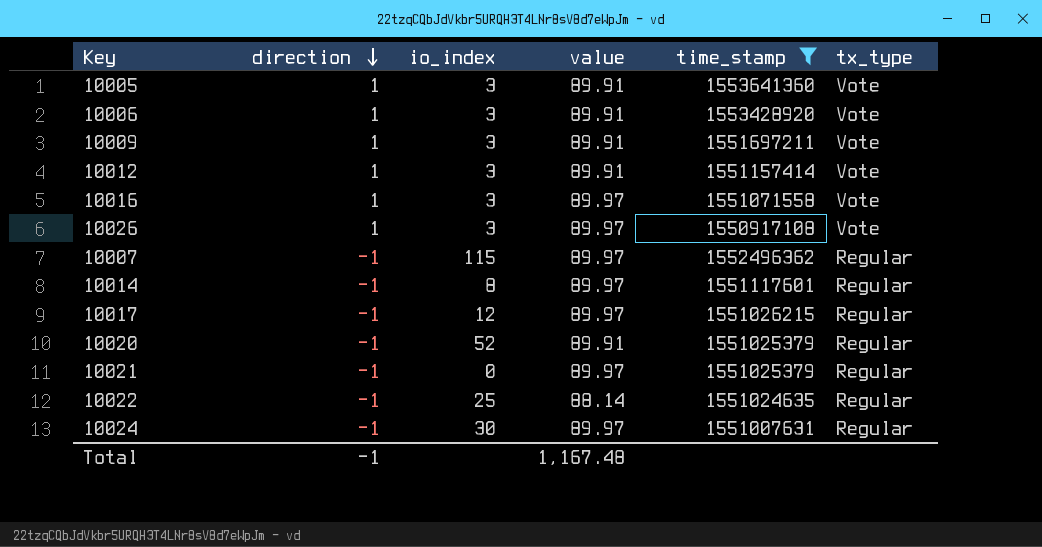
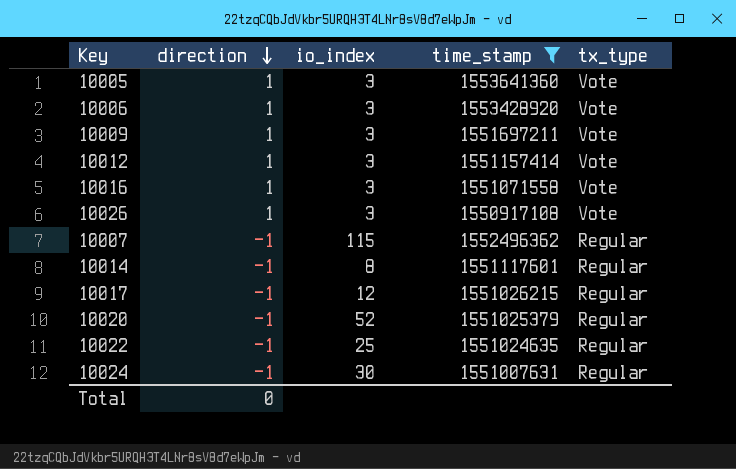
column value | position: 4 -> none
row 10021: -1 | 0 | 89.97 | 1551025379 | Regular -> none
Total | direction: -1 -> 0

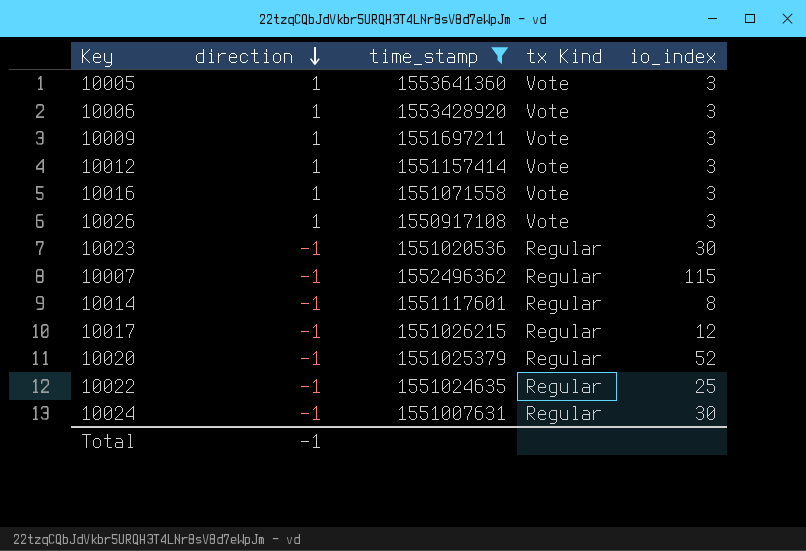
column name: tx_type -> tx Kind
column io_index | position: 3 -> 5
row 10023: none -> -1 | 1551020536 | Regular | 30
Total | direction: 0 -> -1

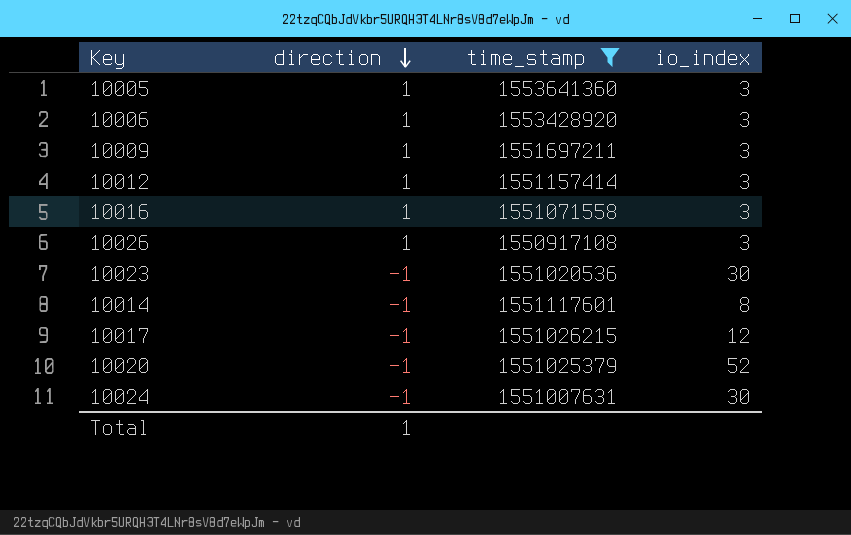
column tx Kind | position: 4 -> none
row 10007: -1 | 1552496362 | Regular | 115 -> none
row 10022: -1 | 1551024635 | Regular | 25 -> none
Total | direction: -1 -> 1

